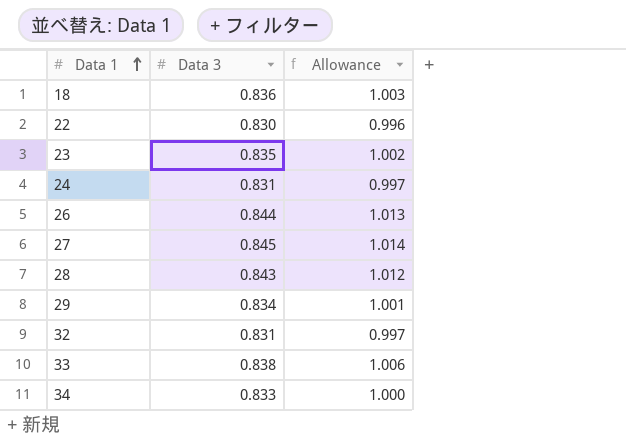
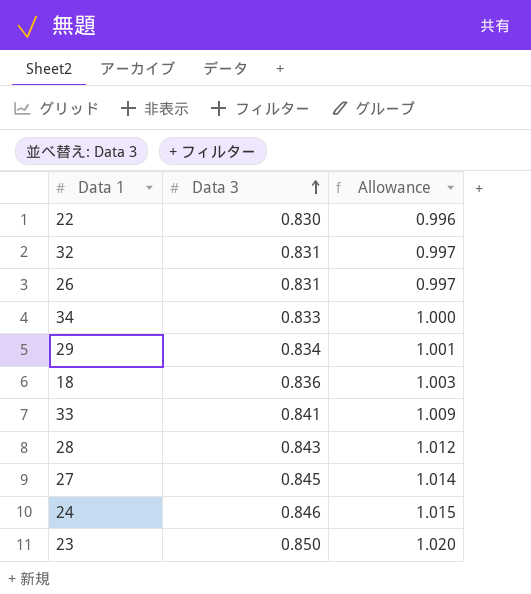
row order: Data 1 ascending -> Data 3 ascending
26 | Data 3: 0.844 -> 0.831
26 | Allowance: 1.013 -> 0.997
33 | Data 3: 0.838 -> 0.841
33 | Allowance: 1.006 -> 1.009
24 | Data 3: 0.831 -> 0.846
24 | Allowance: 0.997 -> 1.015
23 | Data 3: 0.835 -> 0.850
23 | Allowance: 1.002 -> 1.020

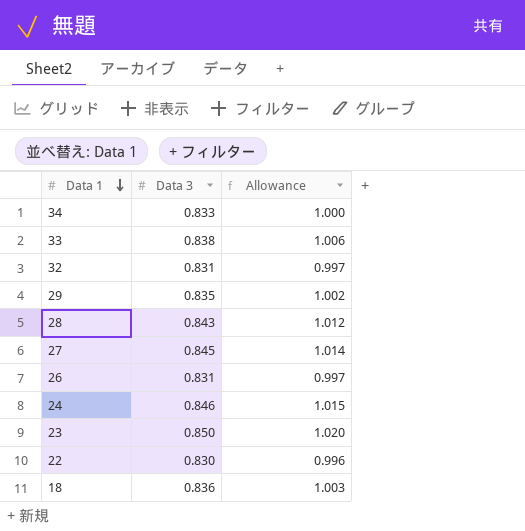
row order: Data 3 ascending -> Data 1 descending
33 | Data 3: 0.841 -> 0.838
33 | Allowance: 1.009 -> 1.006
29 | Data 3: 0.834 -> 0.835
29 | Allowance: 1.001 -> 1.002

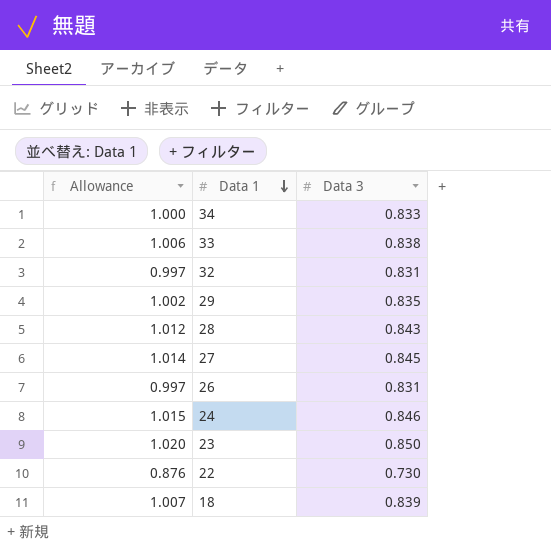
column Allowance | position: 3 -> 1
22 | Allowance: 0.996 -> 0.876
22 | Data 3: 0.830 -> 0.730
18 | Allowance: 1.003 -> 1.007
18 | Data 3: 0.836 -> 0.839

